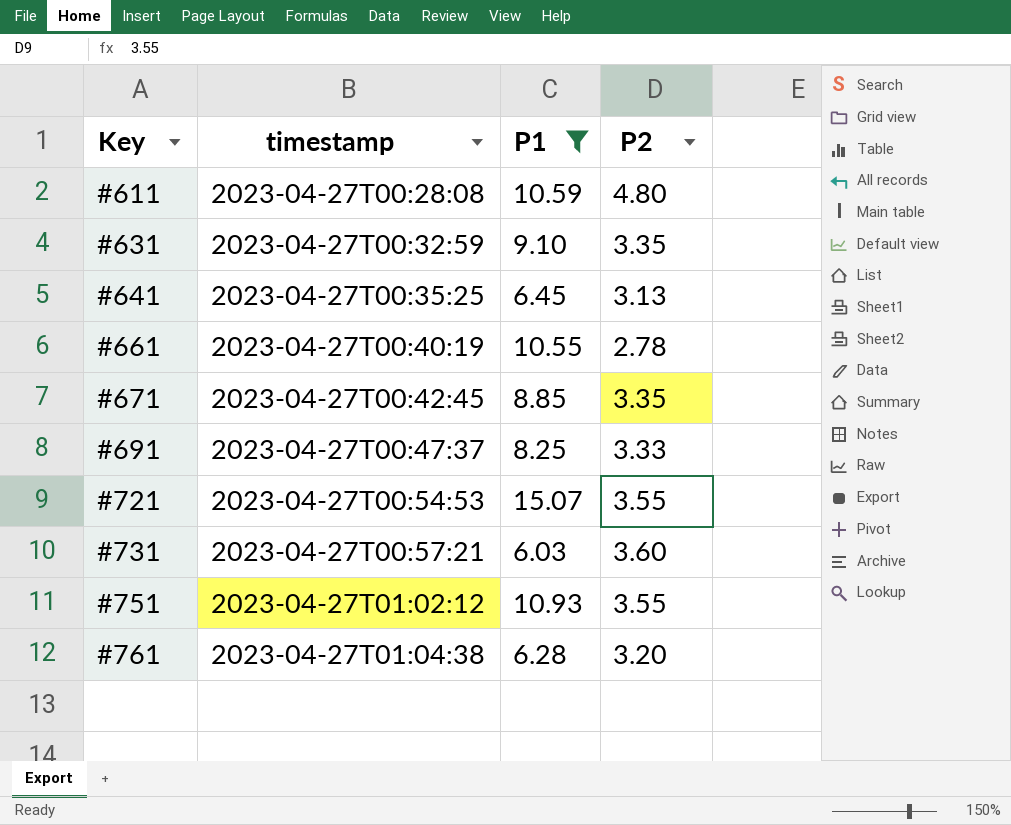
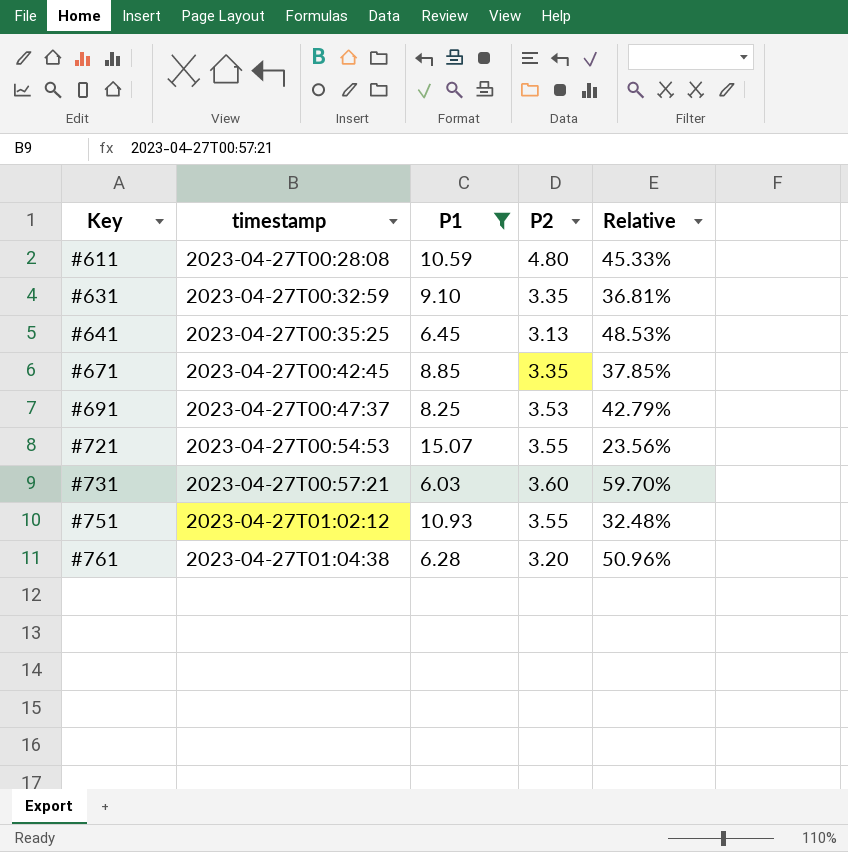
column Relative | formula: none -> [P2] / [P1]
row #661: 2023-04-27T00:40:19 | 10.55 | 2.78 -> none
#691 | P2: 3.33 -> 3.53

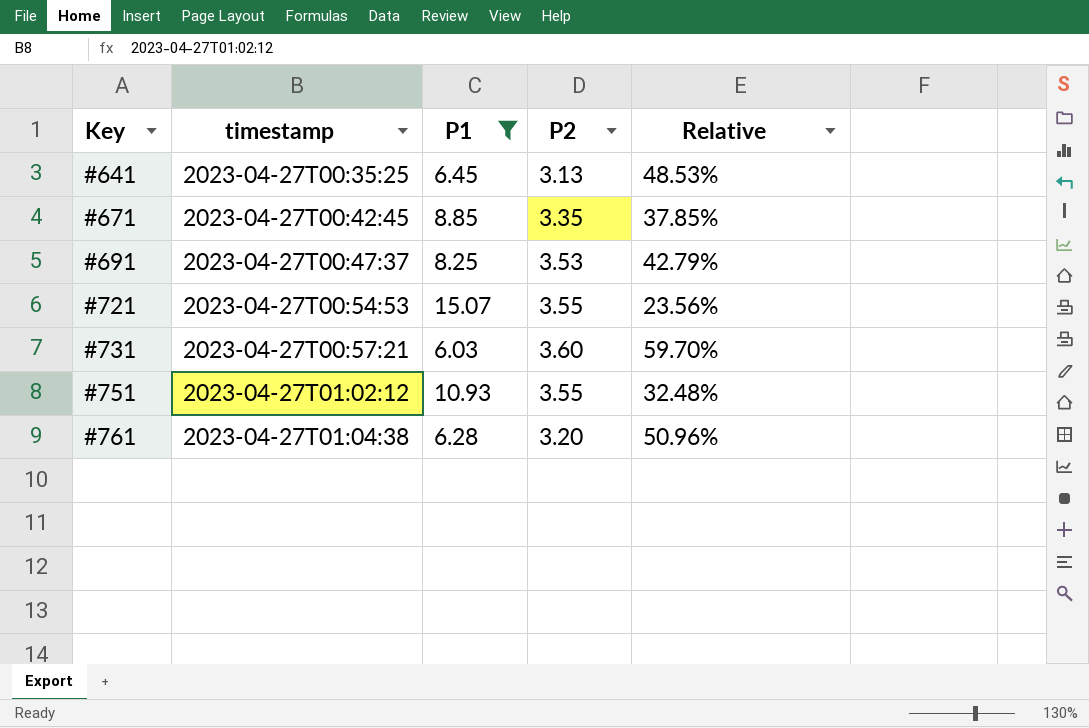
row #611: 2023-04-27T00:28:08 | 10.59 | 4.80 | 45.33% -> none
row #631: 2023-04-27T00:32:59 | 9.10 | 3.35 | 36.81% -> none

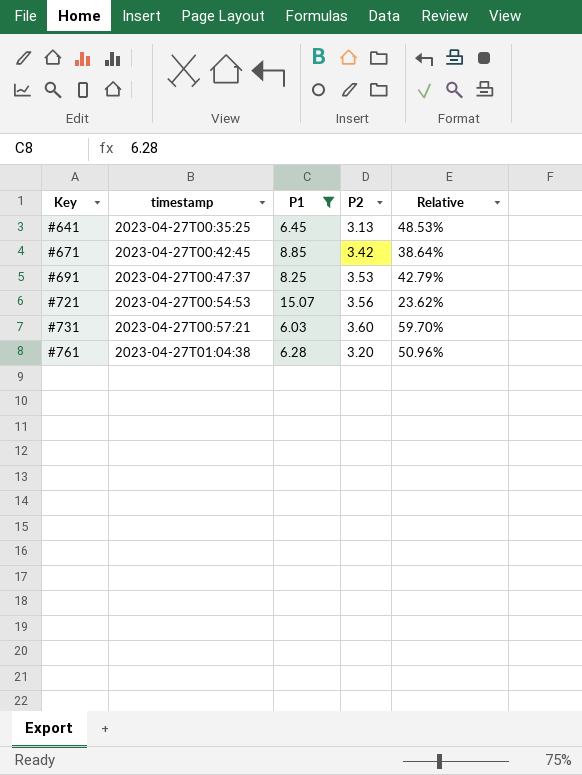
row #751: 2023-04-27T01:02:12 | 10.93 | 3.55 | 32.48% -> none
#671 | P2: 3.35 -> 3.42
#671 | Relative: 37.85% -> 38.64%
#721 | P2: 3.55 -> 3.56
#721 | Relative: 23.56% -> 23.62%

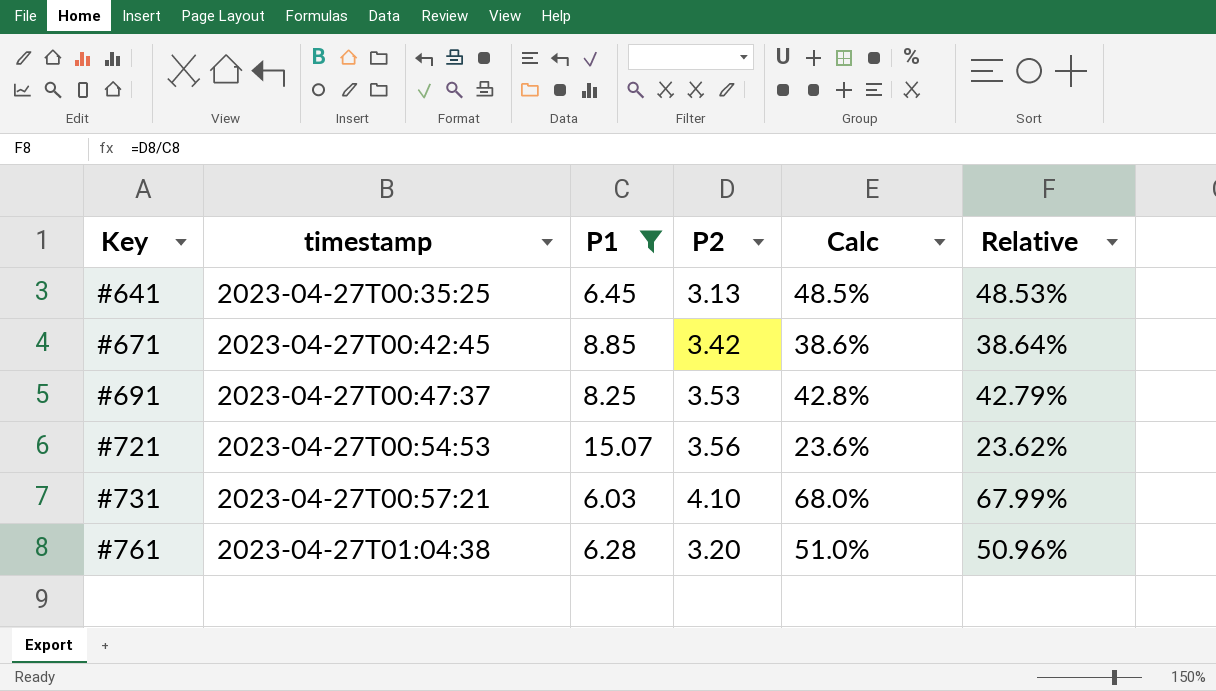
column Calc | formula: none -> [P2] / [P1]
#731 | P2: 3.60 -> 4.10
#731 | Relative: 59.70% -> 67.99%

